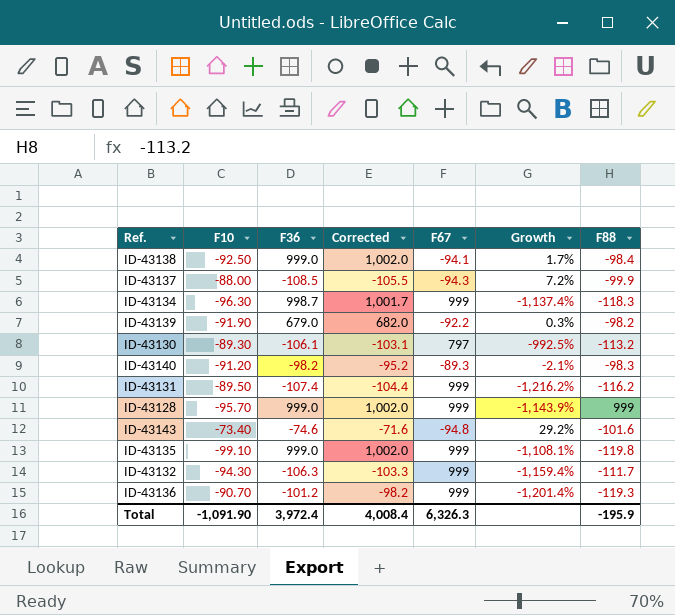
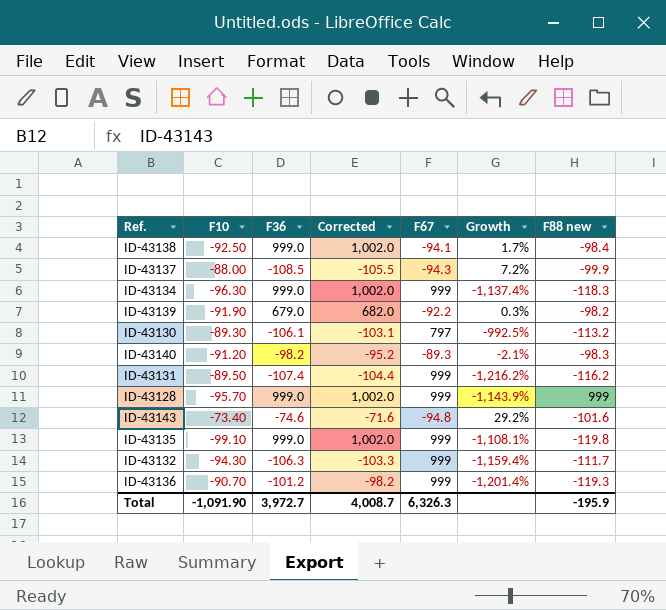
column name: F88 -> F88 new
ID-43134 | F36: 998.7 -> 999.0
ID-43134 | Corrected: 1,001.7 -> 1,002.0
Total | F36: 3,972.4 -> 3,972.7
Total | Corrected: 4,008.4 -> 4,008.7

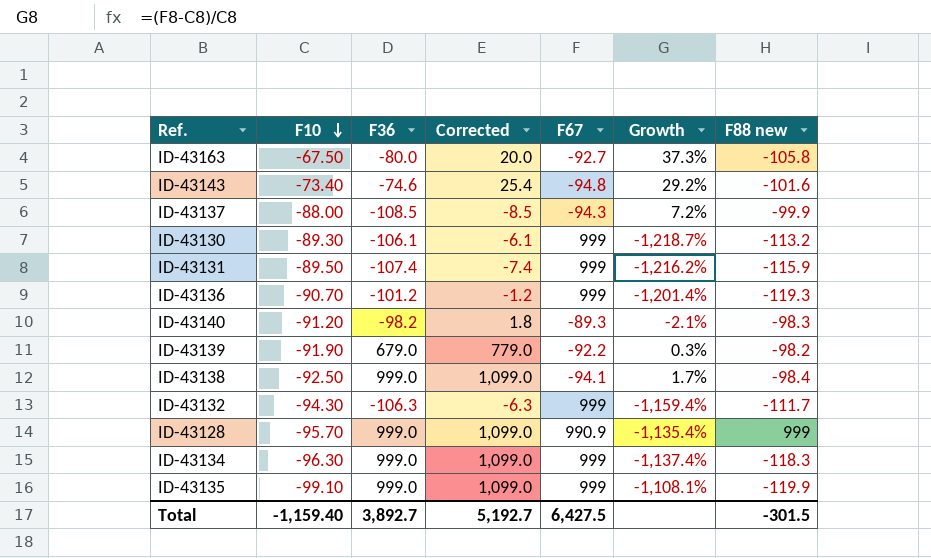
row order: none -> F10 descending
column Corrected | formula: [F36] + 3 -> [F36] + 100
row ID-43163: none -> -67.50 | -80.0 | 20.0 | -92.7 | 37.3% | -105.8
ID-43130 | F67: 797 -> 999
ID-43130 | Growth: -992.5% -> -1,218.7%
ID-43131 | F88 new: -116.2 -> -115.9
ID-43128 | F67: 999 -> 990.9
ID-43128 | Growth: -1,143.9% -> -1,135.4%
ID-43135 | F88 new: -119.8 -> -119.9
Total | F10: -1,091.90 -> -1,159.40
Total | F36: 3,972.7 -> 3,892.7
Total | Corrected: 4,008.7 -> 5,192.7
Total | F67: 6,326.3 -> 6,427.5
Total | F88 new: -195.9 -> -301.5

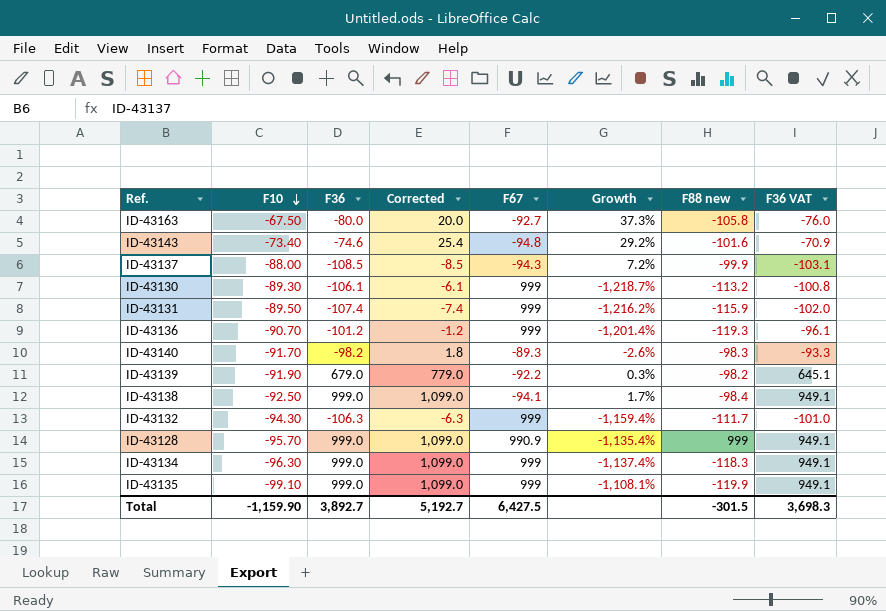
column F36 VAT | formula: none -> [F36] * 0.95
ID-43140 | F10: -91.20 -> -91.70
ID-43140 | Growth: -2.1% -> -2.6%
Total | F10: -1,159.40 -> -1,159.90

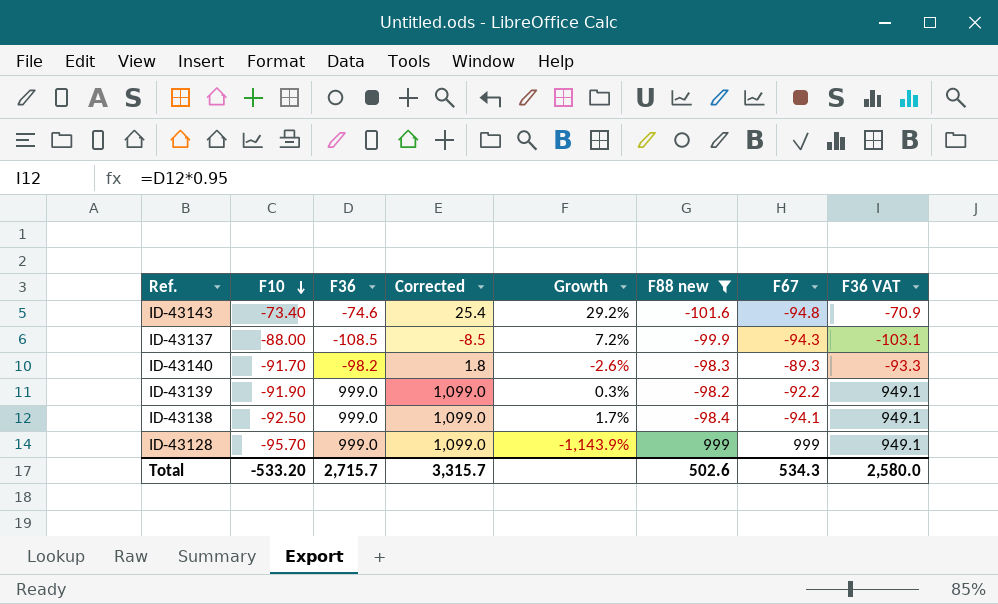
filter: none -> F88 new >= -101.6
column F67 | position: 5 -> 7
ID-43139 | F36: 679.0 -> 999.0
ID-43139 | Corrected: 779.0 -> 1,099.0
ID-43139 | F36 VAT: 645.1 -> 949.1
ID-43128 | Growth: -1,135.4% -> -1,143.9%
ID-43128 | F67: 990.9 -> 999
Total | F10: -1,159.90 -> -533.20
Total | F36: 3,892.7 -> 2,715.7
Total | Corrected: 5,192.7 -> 3,315.7
Total | F88 new: -301.5 -> 502.6
Total | F67: 6,427.5 -> 534.3
Total | F36 VAT: 3,698.3 -> 2,580.0

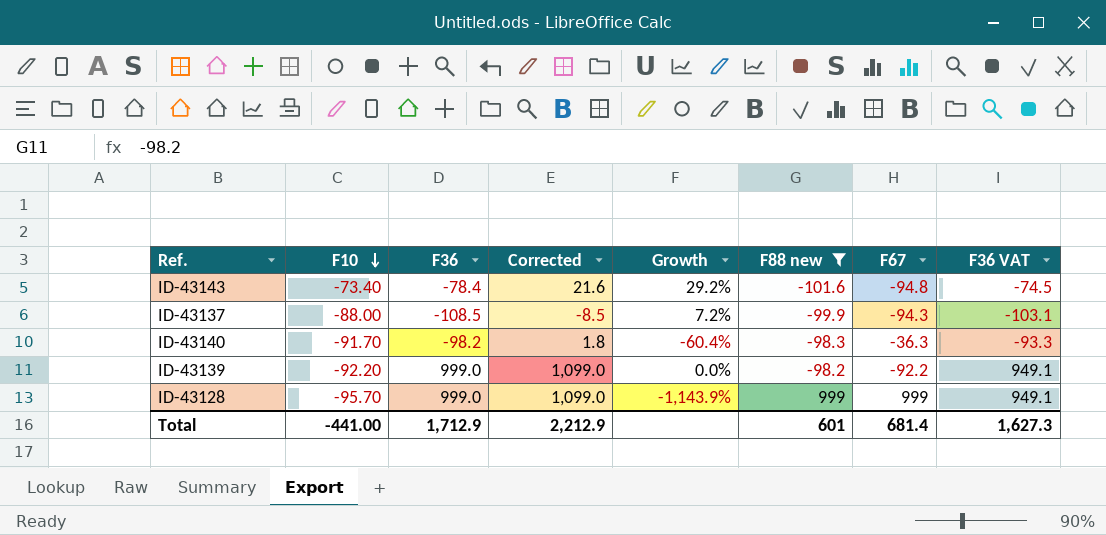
row ID-43138: -92.50 | 999.0 | 1,099.0 | 1.7% | -98.4 | -94.1 | 949.1 -> none
ID-43143 | F36: -74.6 -> -78.4
ID-43143 | Corrected: 25.4 -> 21.6
ID-43143 | F36 VAT: -70.9 -> -74.5
ID-43140 | Growth: -2.6% -> -60.4%
ID-43140 | F67: -89.3 -> -36.3
ID-43139 | F10: -91.90 -> -92.20
ID-43139 | Growth: 0.3% -> 0.0%
Total | F10: -533.20 -> -441.00
Total | F36: 2,715.7 -> 1,712.9
Total | Corrected: 3,315.7 -> 2,212.9
Total | F88 new: 502.6 -> 601
Total | F67: 534.3 -> 681.4
Total | F36 VAT: 2,580.0 -> 1,627.3

